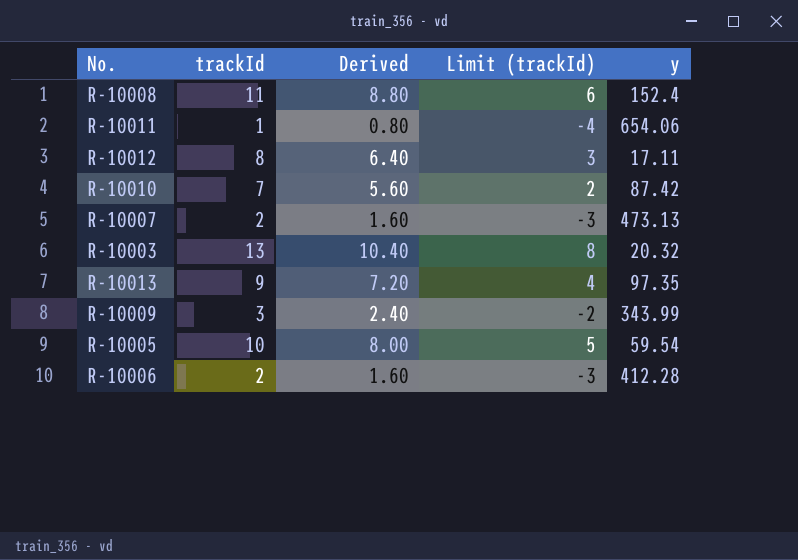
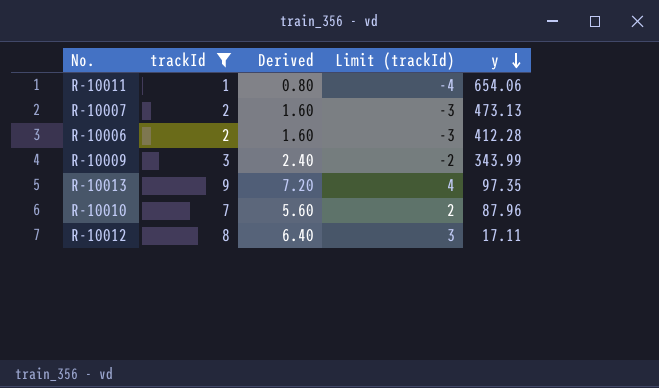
filter: none -> trackId <= 9
row order: none -> y descending
R-10010 | y: 87.42 -> 87.96

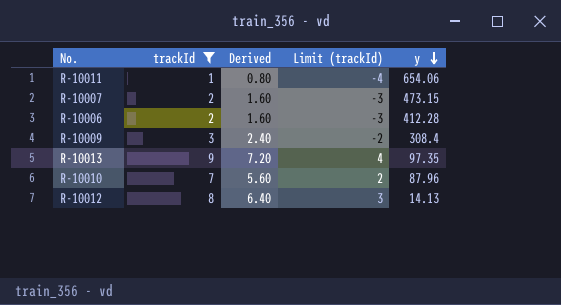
R-10007 | y: 473.13 -> 473.15
R-10009 | y: 343.99 -> 308.4
R-10012 | y: 17.11 -> 14.13

